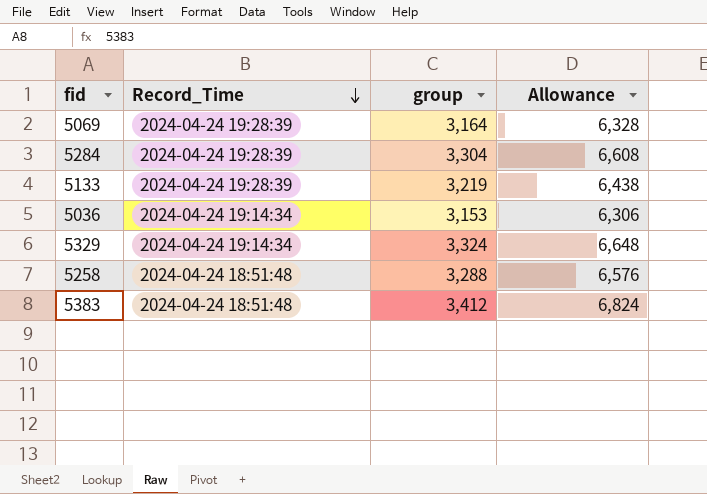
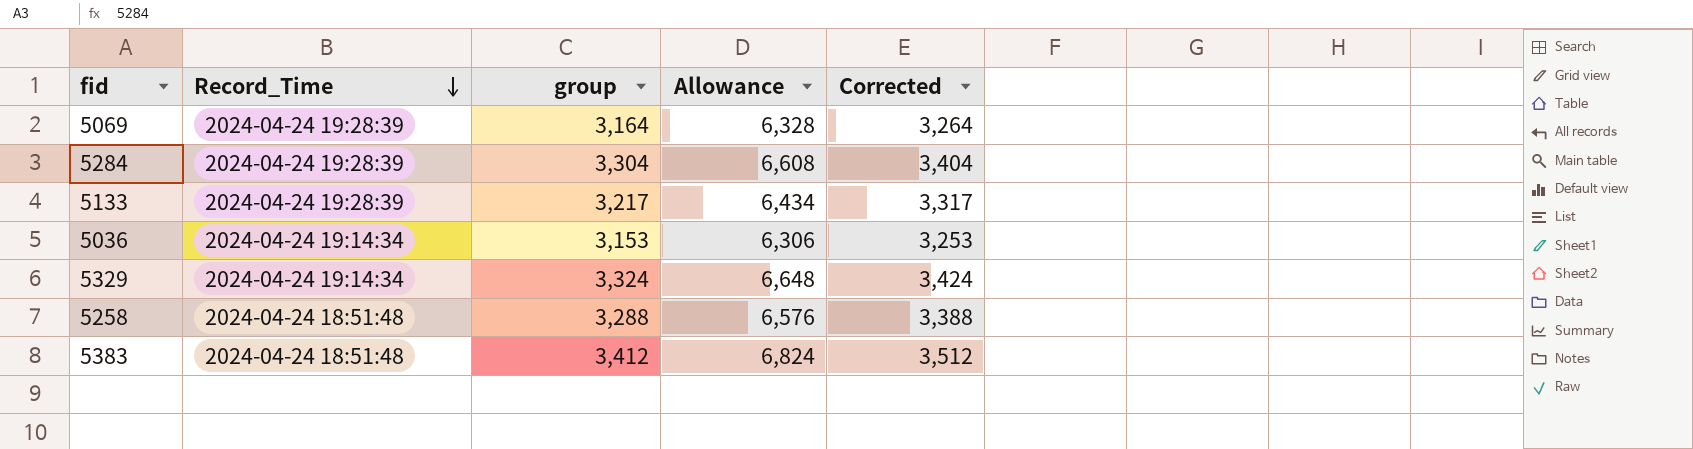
column Corrected | formula: none -> [group] + 100
5133 | group: 3,219 -> 3,217
5133 | Allowance: 6,438 -> 6,434

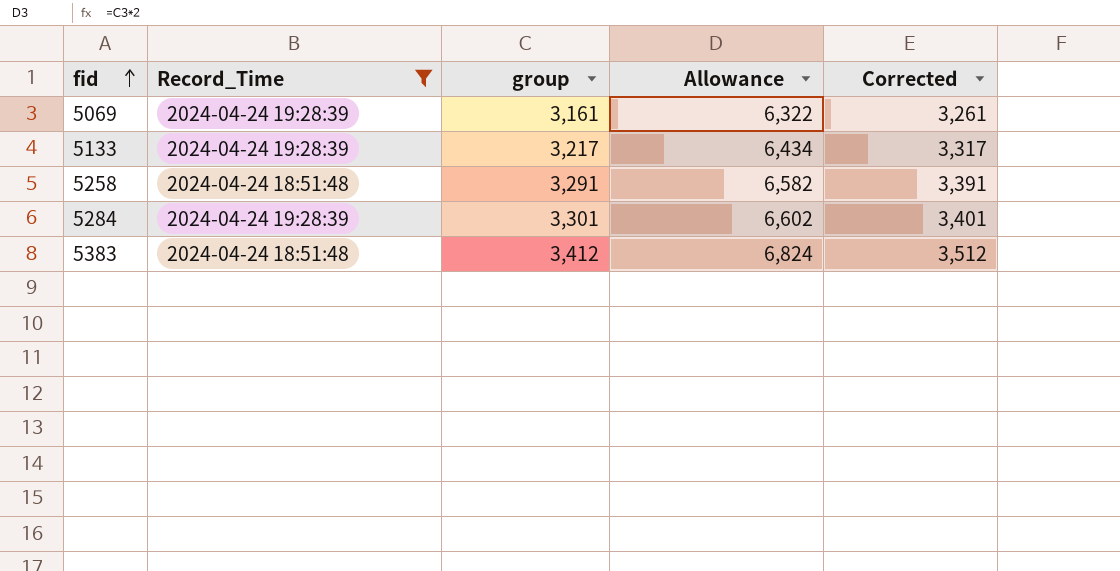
filter: none -> Record_Time != 2024-04-24 19:14:34
row order: Record_Time descending -> fid ascending
5069 | group: 3,164 -> 3,161
5069 | Allowance: 6,328 -> 6,322
5069 | Corrected: 3,264 -> 3,261
5258 | group: 3,288 -> 3,291
5258 | Allowance: 6,576 -> 6,582
5258 | Corrected: 3,388 -> 3,391
5284 | group: 3,304 -> 3,301
5284 | Allowance: 6,608 -> 6,602
5284 | Corrected: 3,404 -> 3,401

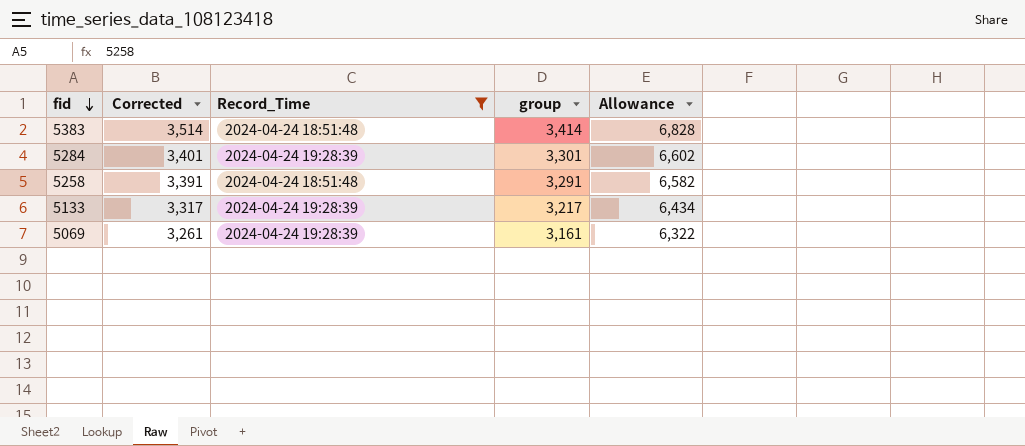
row order: fid ascending -> fid descending
column Corrected | position: 5 -> 2
5383 | Corrected: 3,512 -> 3,514
5383 | group: 3,412 -> 3,414
5383 | Allowance: 6,824 -> 6,828

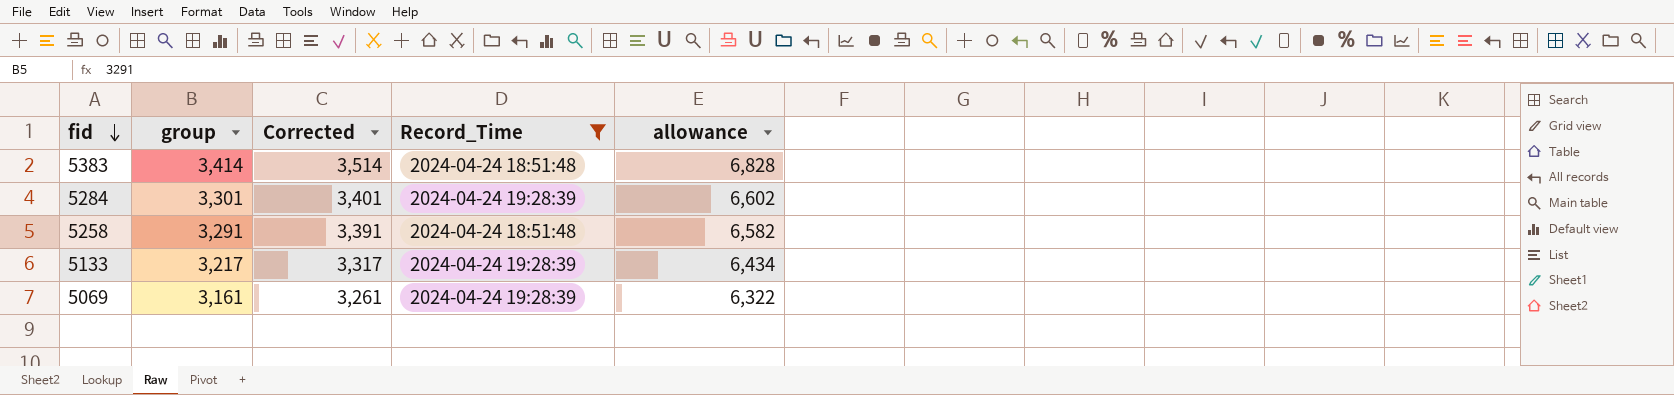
column group | position: 4 -> 2
column name: Allowance -> allowance

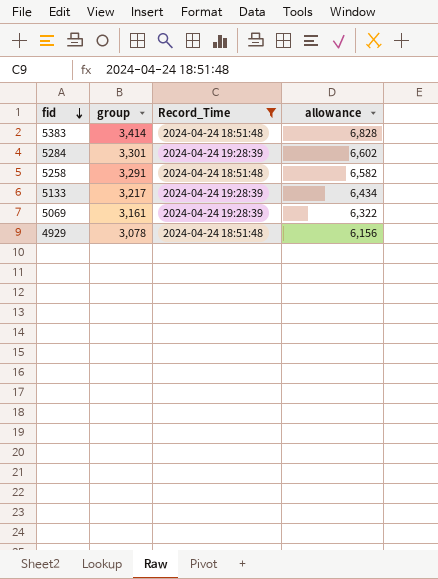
column Corrected | formula: [group] + 100 -> none
row 4929: none -> 3,078 | 2024-04-24 18:51:48 | 6,156

